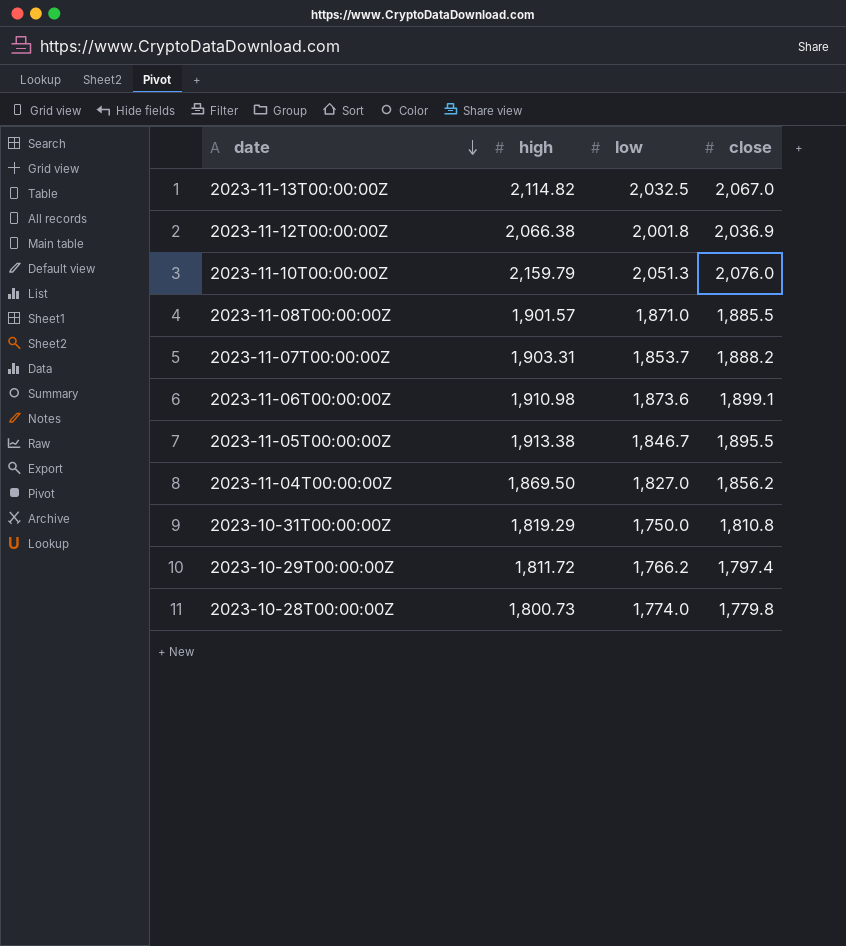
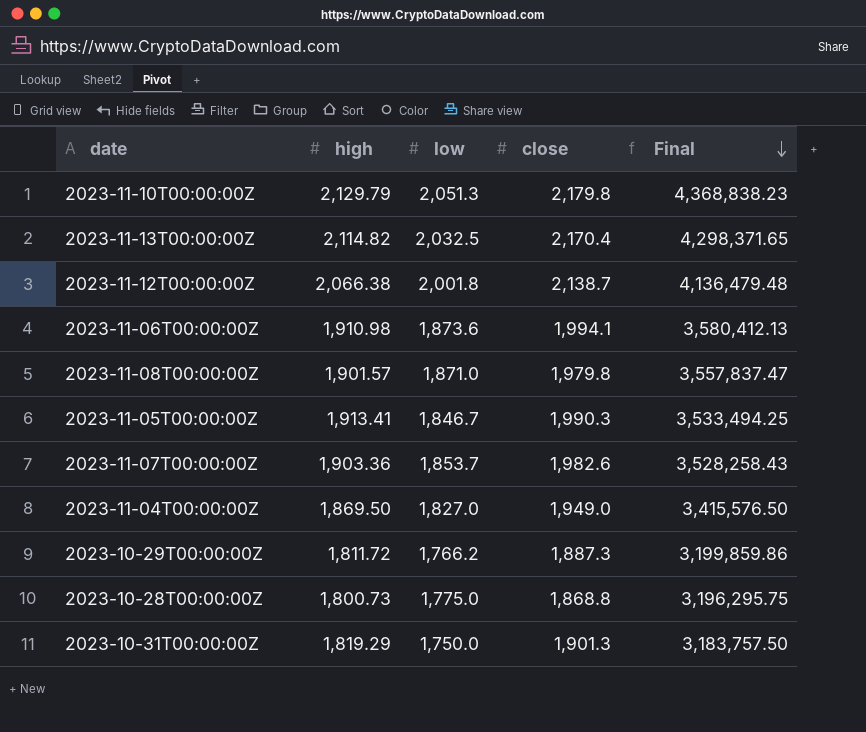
row order: date descending -> Final descending
column Final | formula: none -> [high] * [low]
2023-11-10T00:00:00Z | high: 2,159.79 -> 2,129.79
2023-11-10T00:00:00Z | close: 2,076.0 -> 2,179.8
2023-11-13T00:00:00Z | close: 2,067.0 -> 2,170.4
2023-11-12T00:00:00Z | close: 2,036.9 -> 2,138.7
2023-11-06T00:00:00Z | close: 1,899.1 -> 1,994.1
2023-11-08T00:00:00Z | close: 1,885.5 -> 1,979.8
2023-11-05T00:00:00Z | high: 1,913.38 -> 1,913.41
2023-11-05T00:00:00Z | close: 1,895.5 -> 1,990.3
2023-11-07T00:00:00Z | high: 1,903.31 -> 1,903.36
2023-11-07T00:00:00Z | close: 1,888.2 -> 1,982.6
2023-11-04T00:00:00Z | close: 1,856.2 -> 1,949.0
2023-10-29T00:00:00Z | close: 1,797.4 -> 1,887.3
2023-10-28T00:00:00Z | low: 1,774.0 -> 1,775.0
2023-10-28T00:00:00Z | close: 1,779.8 -> 1,868.8
2023-10-31T00:00:00Z | close: 1,810.8 -> 1,901.3

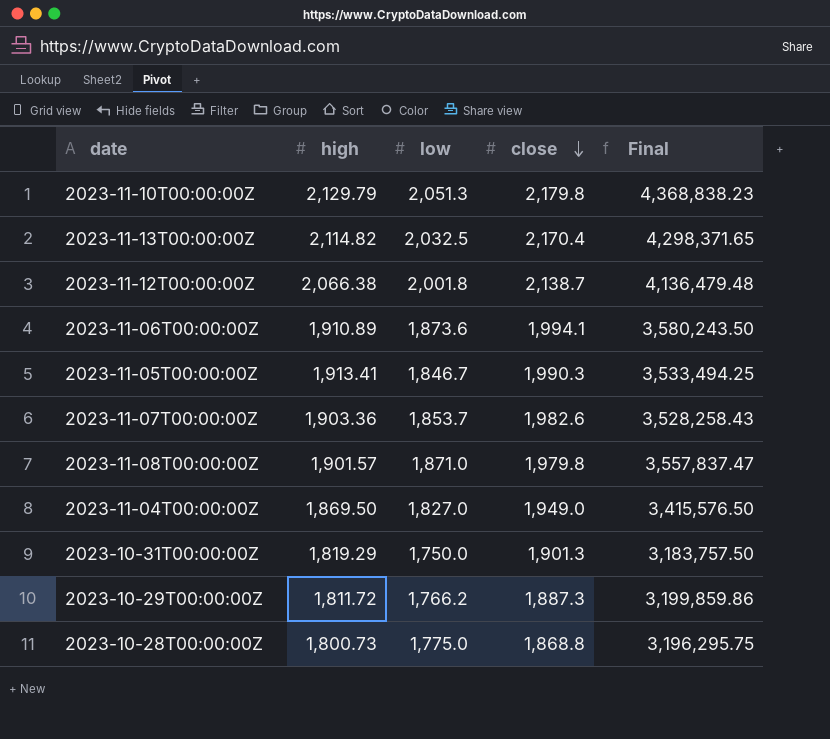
row order: Final descending -> close descending
2023-11-06T00:00:00Z | high: 1,910.98 -> 1,910.89
2023-11-06T00:00:00Z | Final: 3,580,412.13 -> 3,580,243.50

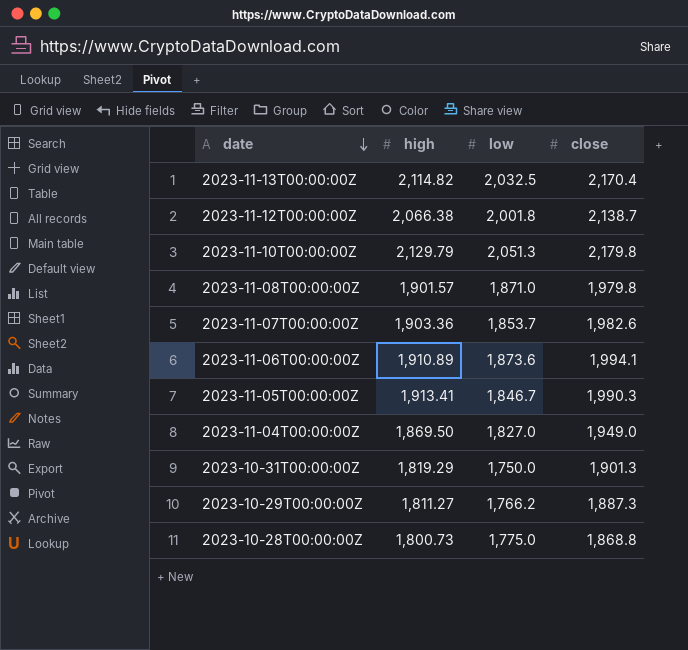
row order: close descending -> date descending
column Final | formula: [high] * [low] -> none
2023-10-29T00:00:00Z | high: 1,811.72 -> 1,811.27

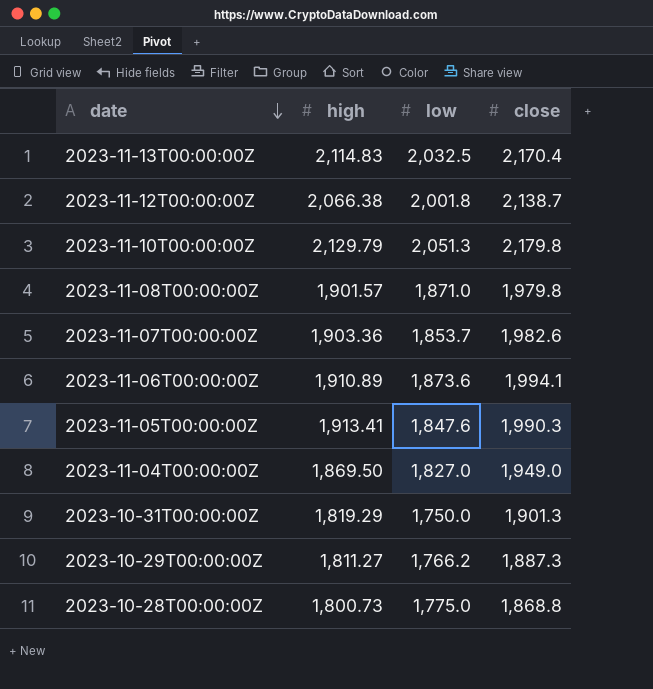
2023-11-13T00:00:00Z | high: 2,114.82 -> 2,114.83
2023-11-05T00:00:00Z | low: 1,846.7 -> 1,847.6

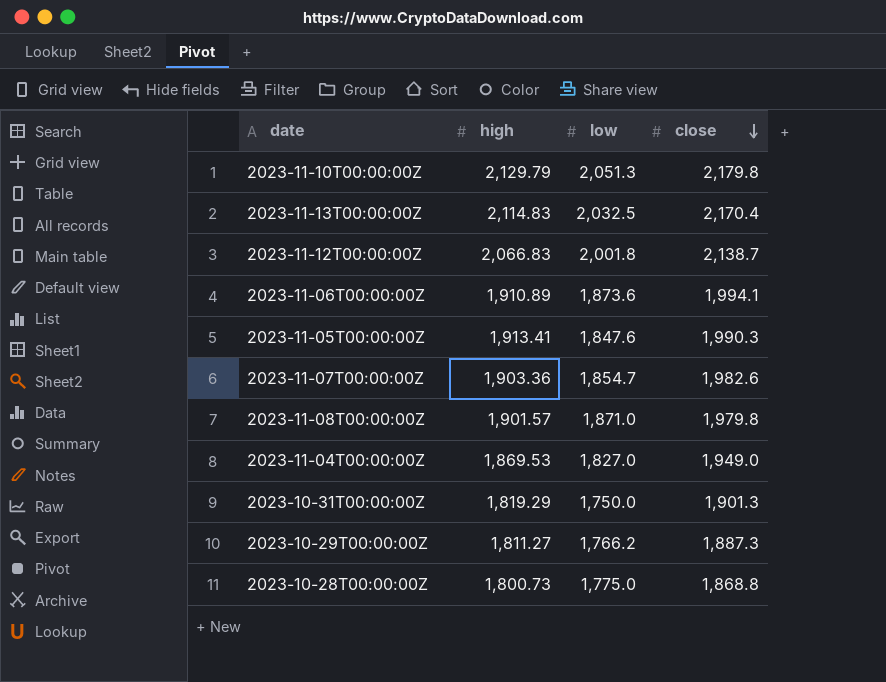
row order: date descending -> close descending
2023-11-12T00:00:00Z | high: 2,066.38 -> 2,066.83
2023-11-07T00:00:00Z | low: 1,853.7 -> 1,854.7
2023-11-04T00:00:00Z | high: 1,869.50 -> 1,869.53

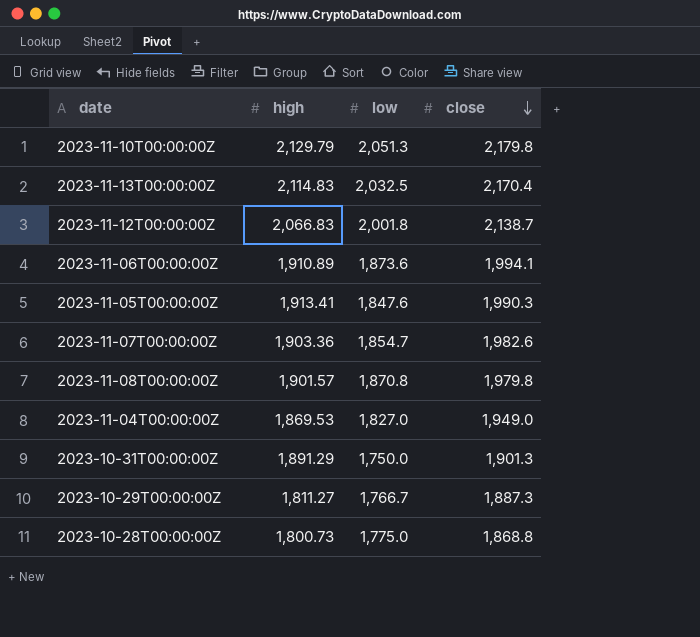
2023-11-08T00:00:00Z | low: 1,871.0 -> 1,870.8
2023-10-31T00:00:00Z | high: 1,819.29 -> 1,891.29
2023-10-29T00:00:00Z | low: 1,766.2 -> 1,766.7

